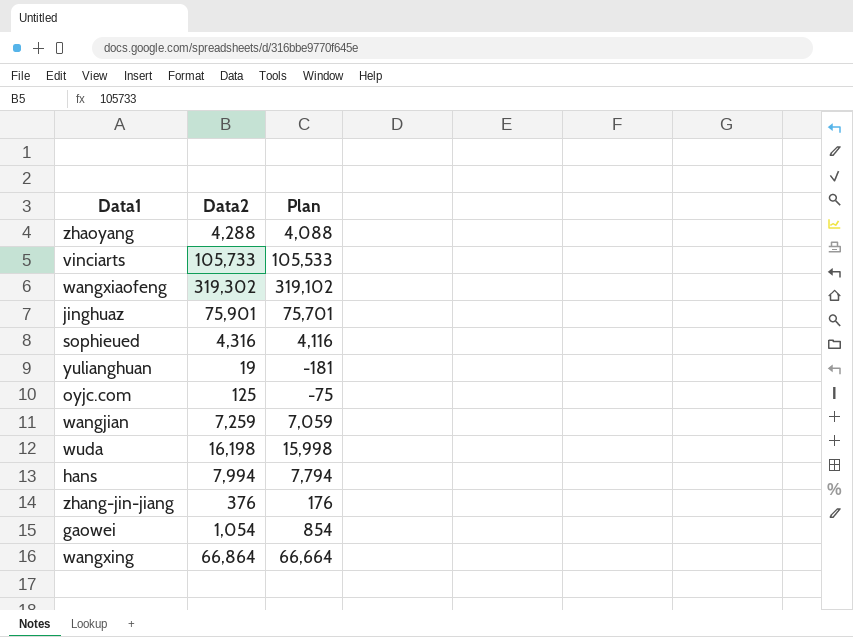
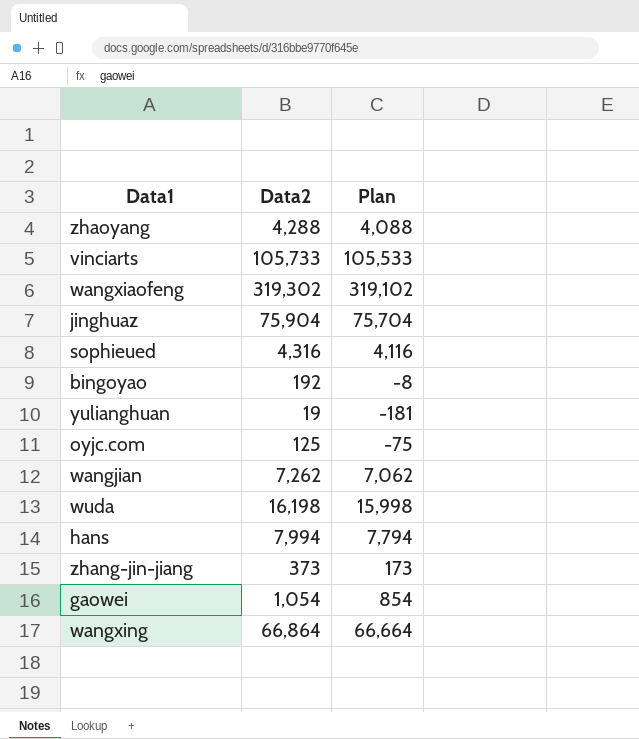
jinghuaz | Data2: 75,901 -> 75,904
jinghuaz | Plan: 75,701 -> 75,704
row bingoyao: none -> 192 | -8
wangjian | Data2: 7,259 -> 7,262
wangjian | Plan: 7,059 -> 7,062
zhang-jin-jiang | Data2: 376 -> 373
zhang-jin-jiang | Plan: 176 -> 173

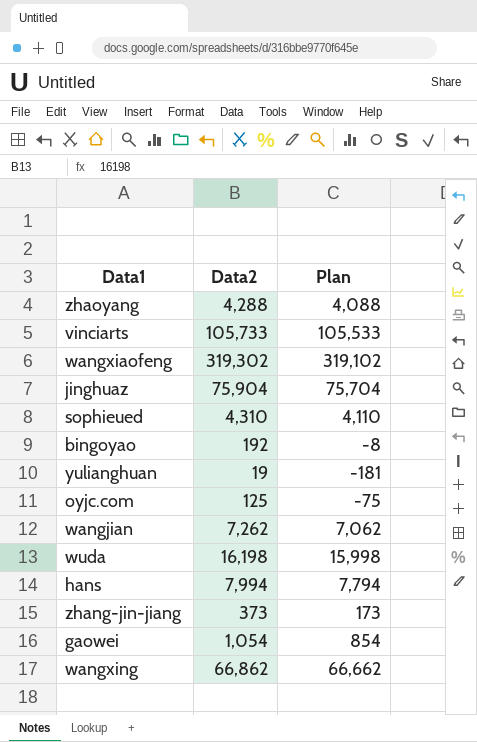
sophieued | Data2: 4,316 -> 4,310
sophieued | Plan: 4,116 -> 4,110
wangxing | Data2: 66,864 -> 66,862
wangxing | Plan: 66,664 -> 66,662

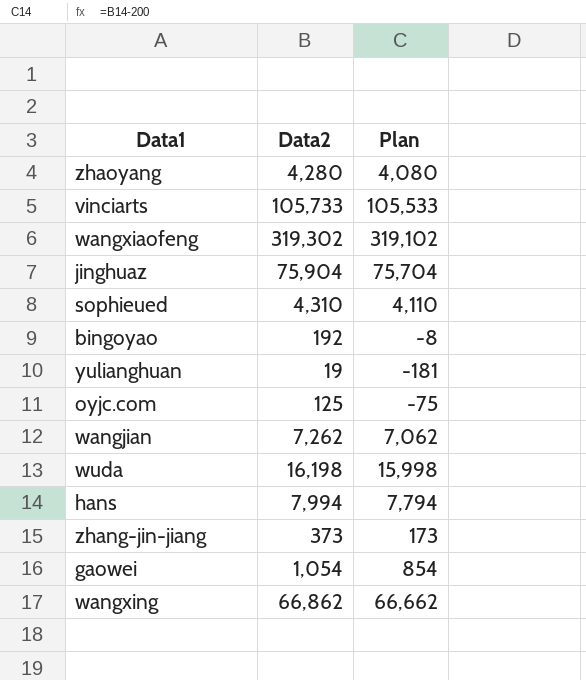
zhaoyang | Data2: 4,288 -> 4,280
zhaoyang | Plan: 4,088 -> 4,080

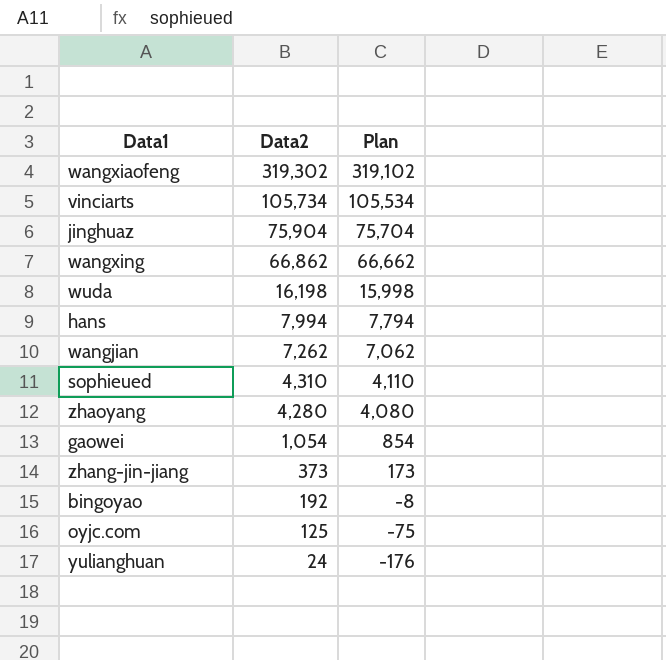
row order: none -> Data2 descending
vinciarts | Data2: 105,733 -> 105,734
vinciarts | Plan: 105,533 -> 105,534
yulianghuan | Data2: 19 -> 24
yulianghuan | Plan: -181 -> -176

